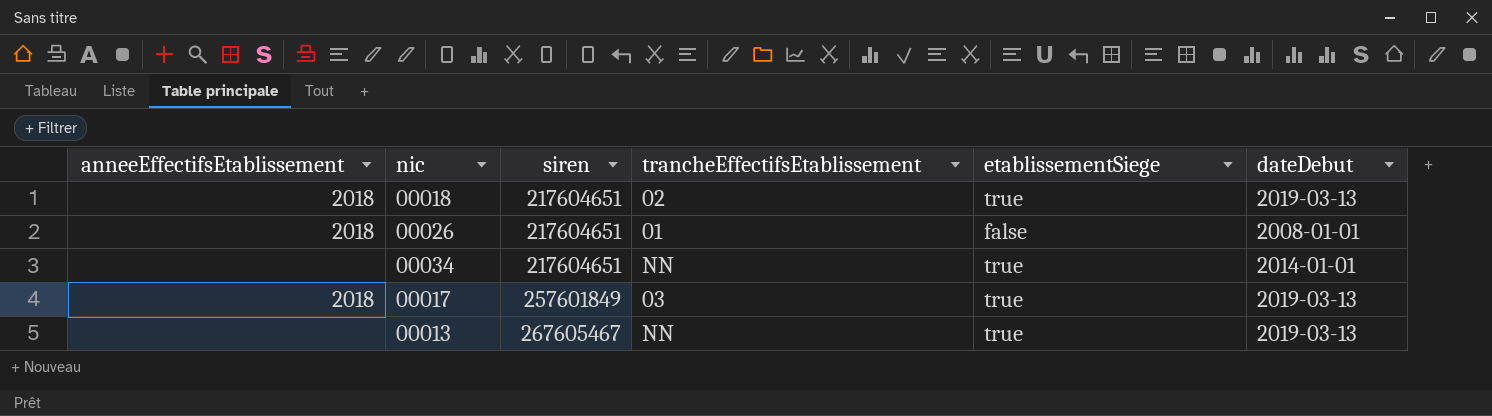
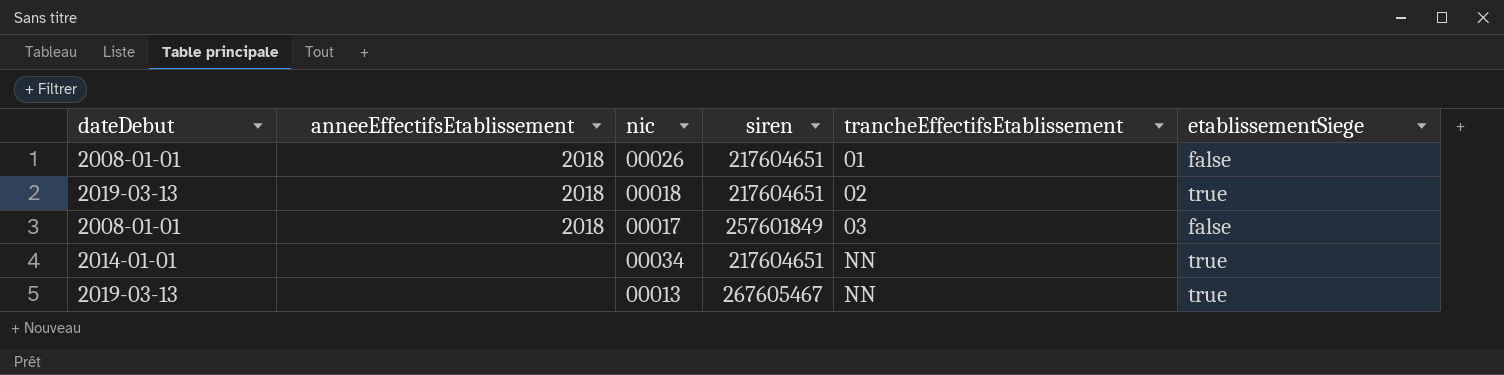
row order: siren ascending -> trancheEffectifsEtablissement ascending
column dateDebut | position: 6 -> 1
00017 | dateDebut: 2019-03-13 -> 2008-01-01
00017 | etablissementSiege: true -> false

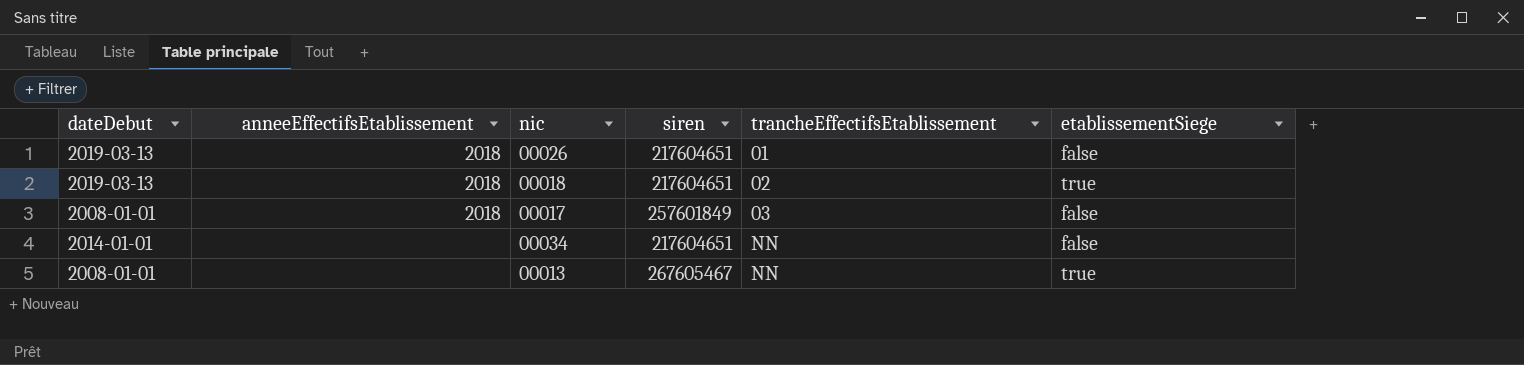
00026 | dateDebut: 2008-01-01 -> 2019-03-13
00034 | etablissementSiege: true -> false
00013 | dateDebut: 2019-03-13 -> 2008-01-01

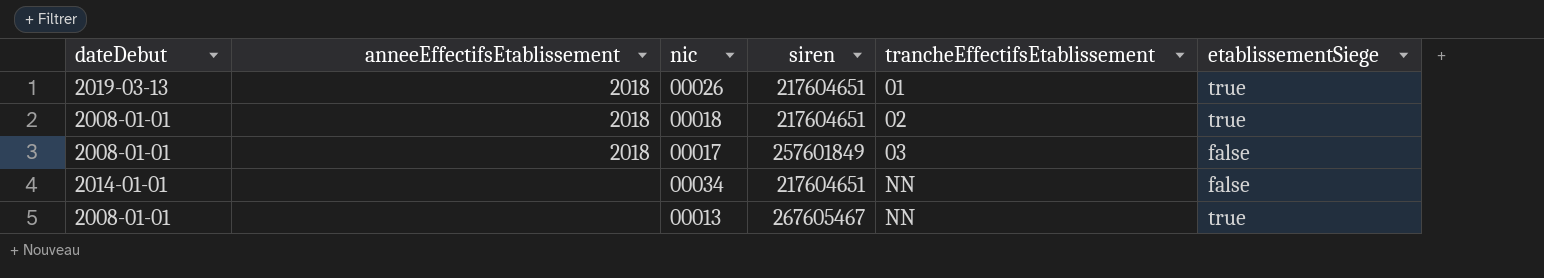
00026 | etablissementSiege: false -> true
00018 | dateDebut: 2019-03-13 -> 2008-01-01

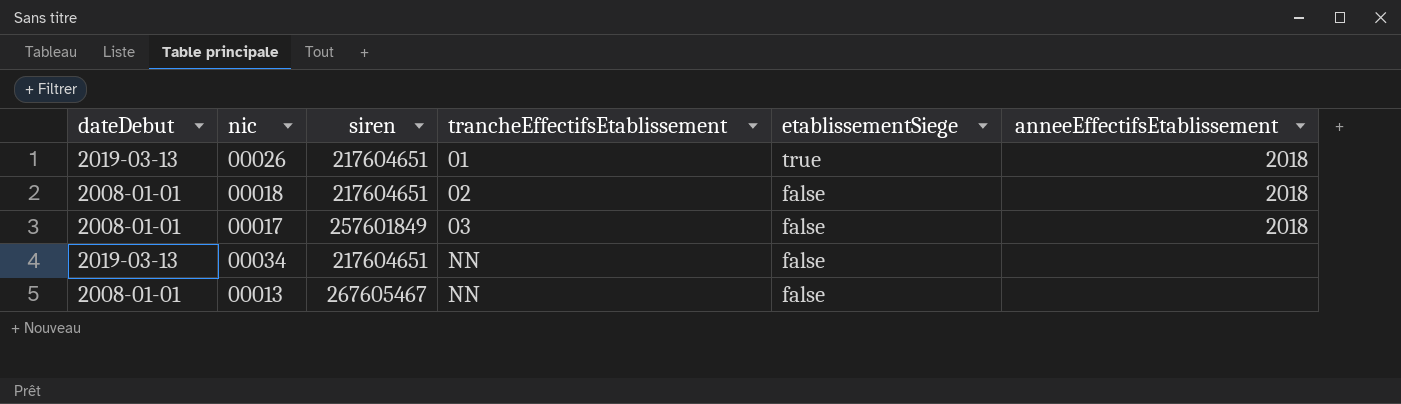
column anneeEffectifsEtablissement | position: 2 -> 6
00018 | etablissementSiege: true -> false
00034 | dateDebut: 2014-01-01 -> 2019-03-13
00013 | etablissementSiege: true -> false

